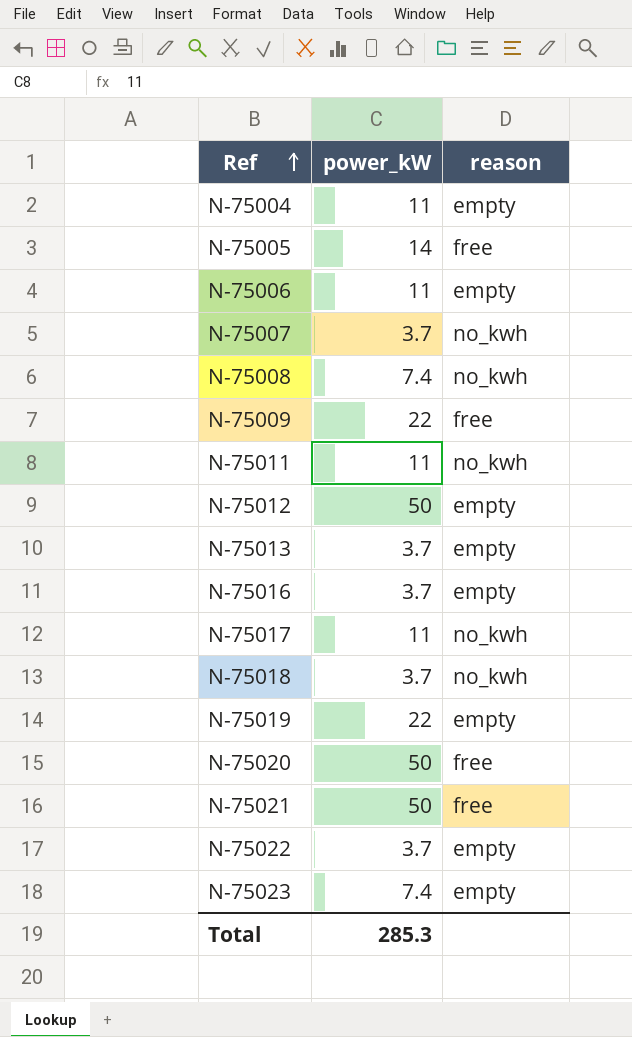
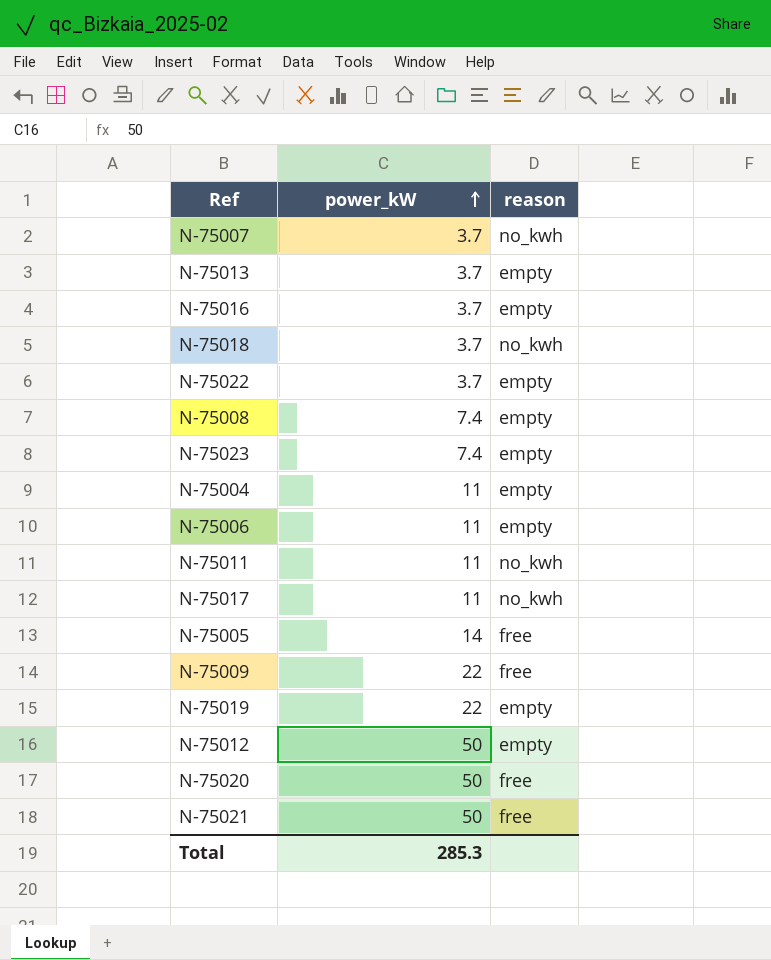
row order: Ref ascending -> power_kW ascending
N-75008 | reason: no_kwh -> empty

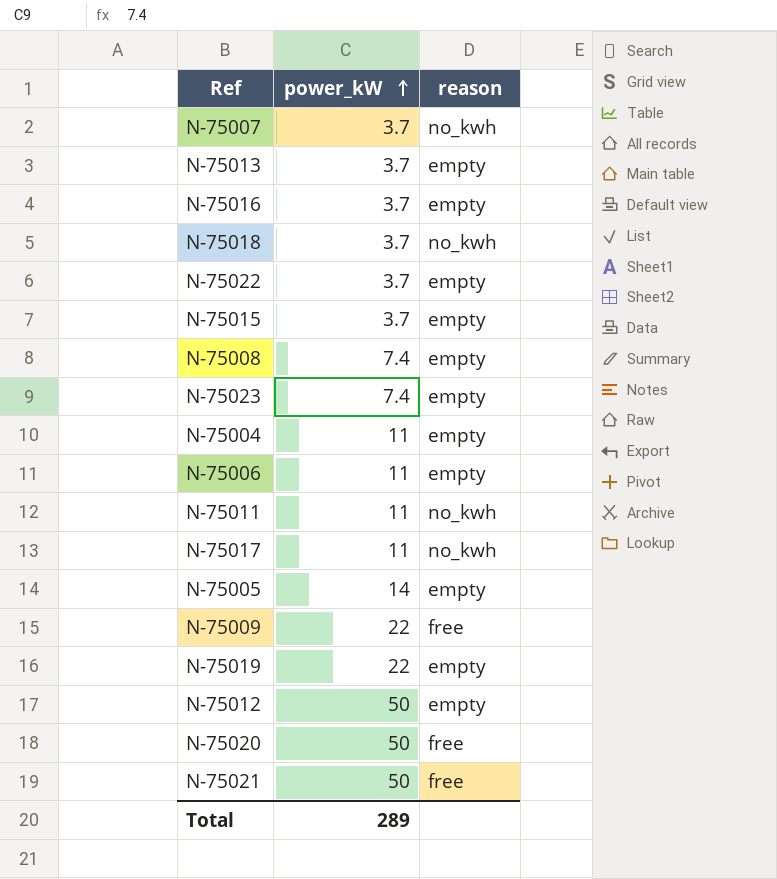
row N-75015: none -> 3.7 | empty
N-75005 | reason: free -> empty
Total | power_kW: 285.3 -> 289

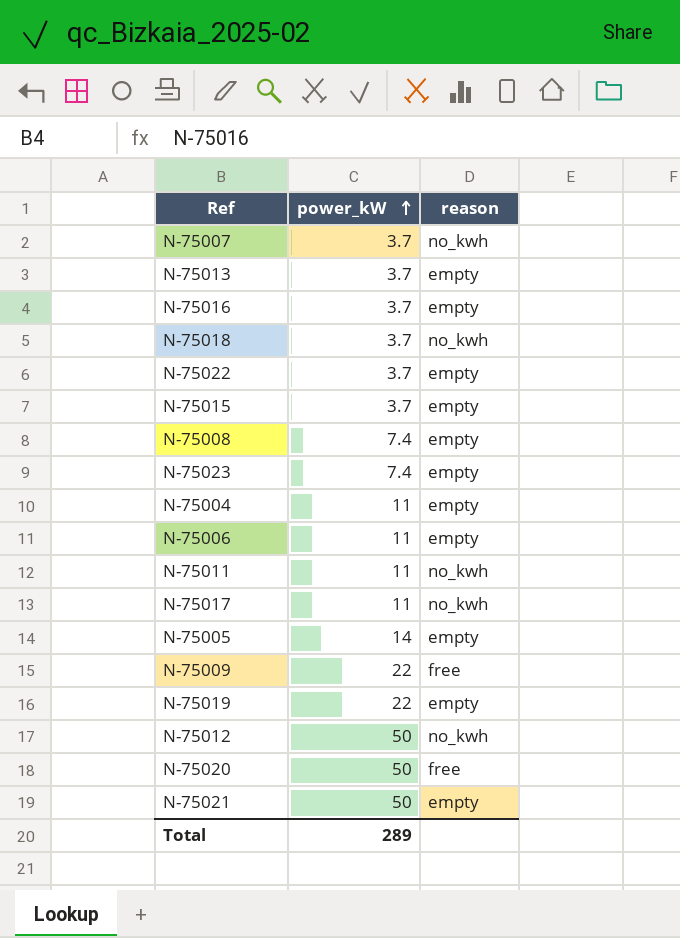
N-75012 | reason: empty -> no_kwh
N-75021 | reason: free -> empty

